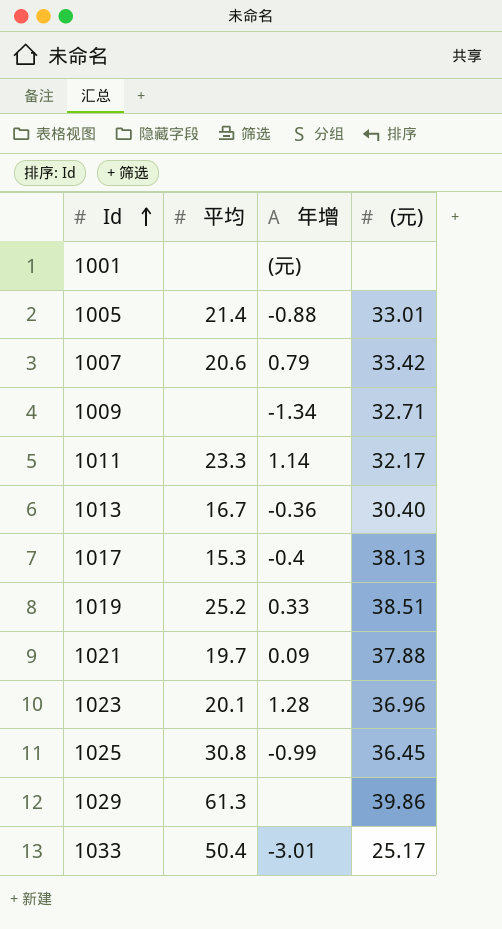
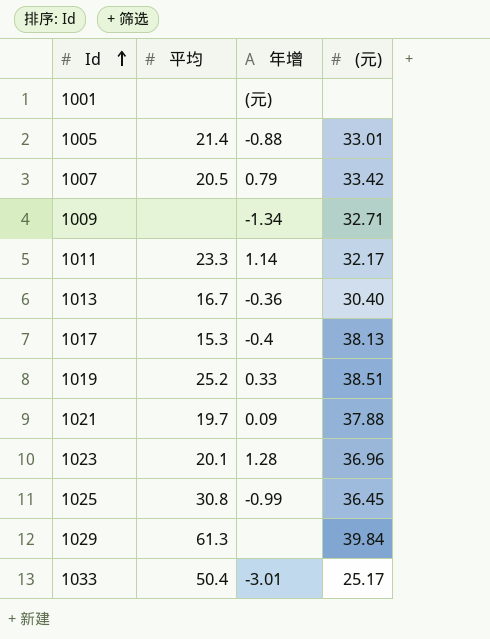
1007 | 平均: 20.6 -> 20.5
1029 | (元): 39.86 -> 39.84

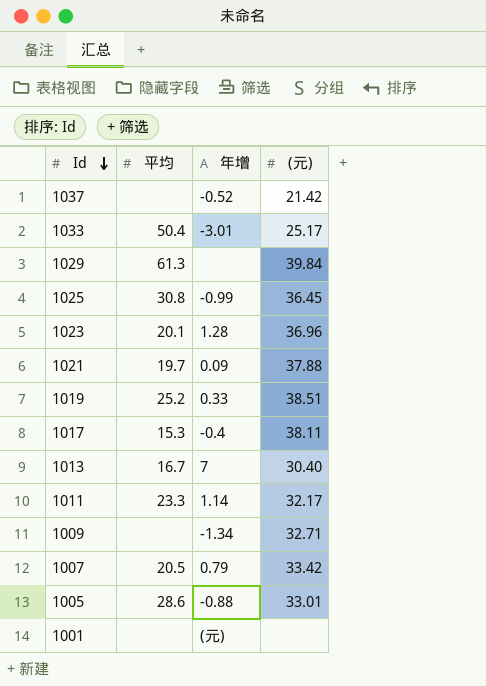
row order: Id ascending -> Id descending
row 1037: none -> none | -0.52 | 21.42
1017 | (元): 38.13 -> 38.11
1013 | 年增: -0.36 -> 7
1005 | 平均: 21.4 -> 28.6

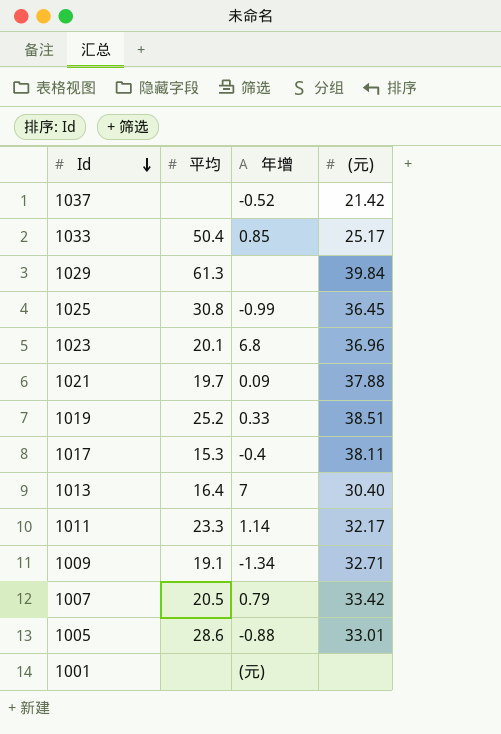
1033 | 年增: -3.01 -> 0.85
1023 | 年增: 1.28 -> 6.8
1013 | 平均: 16.7 -> 16.4
1009 | 平均: none -> 19.1

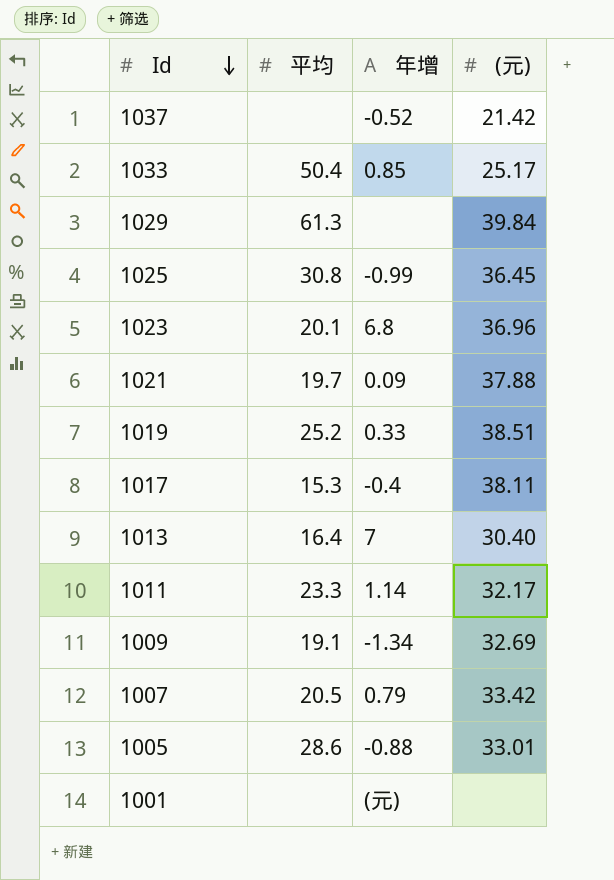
1009 | (元): 32.71 -> 32.69

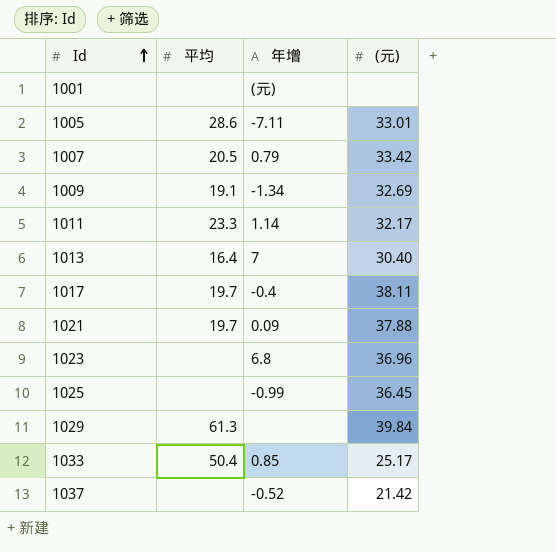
row order: Id descending -> Id ascending
row 1019: 25.2 | 0.33 | 38.51 -> none
1005 | 年增: -0.88 -> -7.11
1017 | 平均: 15.3 -> 19.7
1023 | 平均: 20.1 -> none
1025 | 平均: 30.8 -> none

